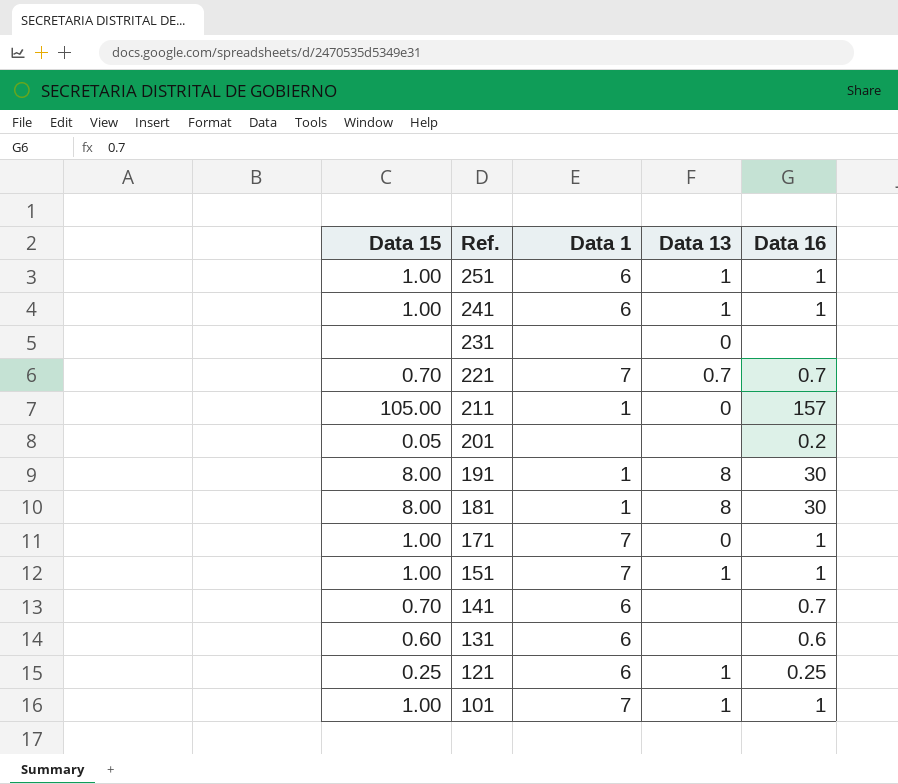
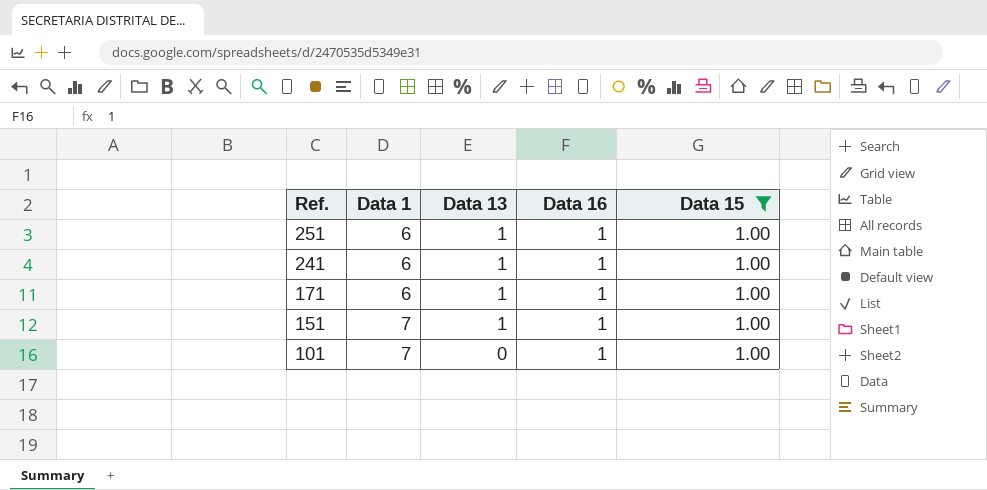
filter: none -> Data 15 = 1.00
column Data 15 | position: 1 -> 5
171 | Data 1: 7 -> 6
171 | Data 13: 0 -> 1
101 | Data 13: 1 -> 0

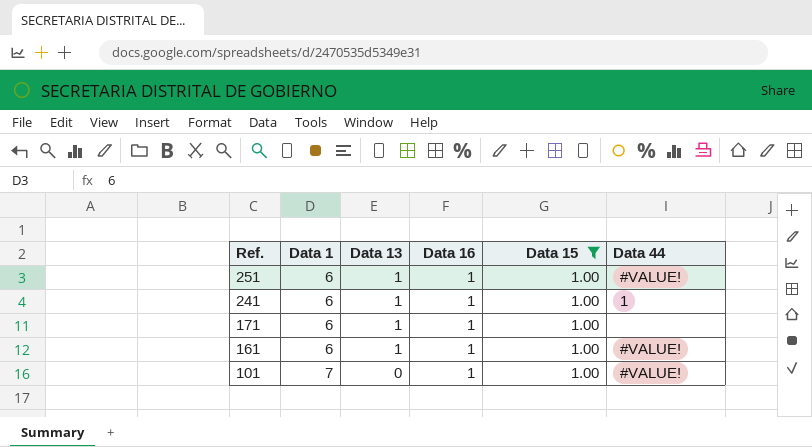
column Data 44 | position: none -> 6
row 151: 7 | 1 | 1 | 1.00 -> none
row 161: none -> 6 | 1 | 1 | 1.00 | #VALUE!

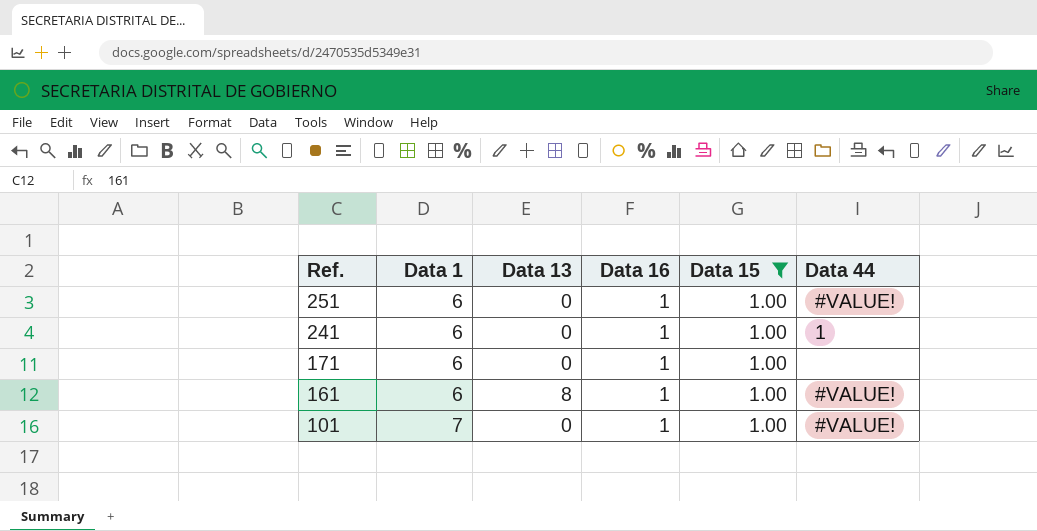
251 | Data 13: 1 -> 0
241 | Data 13: 1 -> 0
171 | Data 13: 1 -> 0
161 | Data 13: 1 -> 8

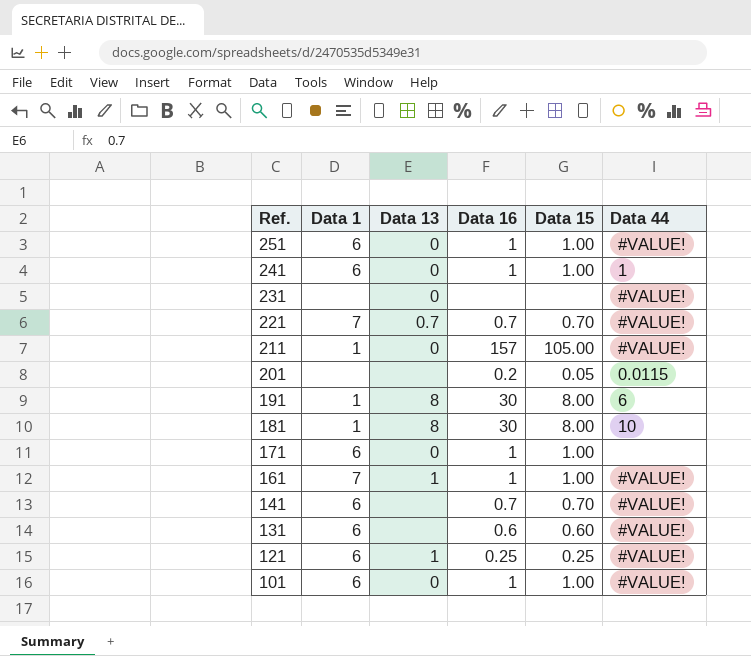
filter: Data 15 = 1.00 -> none
161 | Data 1: 6 -> 7
161 | Data 13: 8 -> 1
101 | Data 1: 7 -> 6

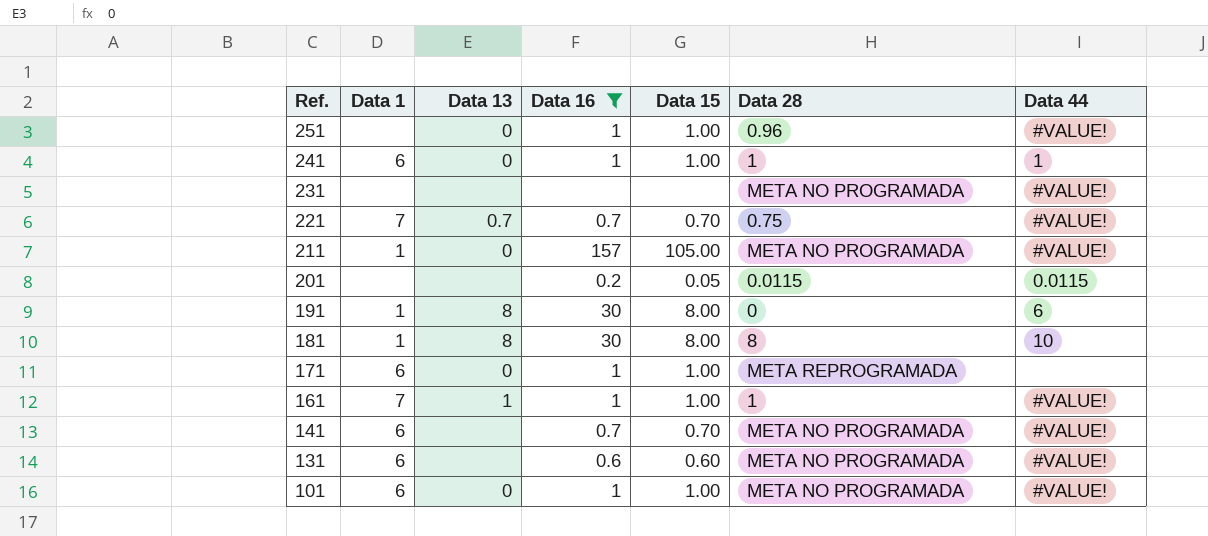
filter: none -> Data 16 != 0.25
column Data 28 | position: none -> 6
251 | Data 1: 6 -> none
231 | Data 13: 0 -> none

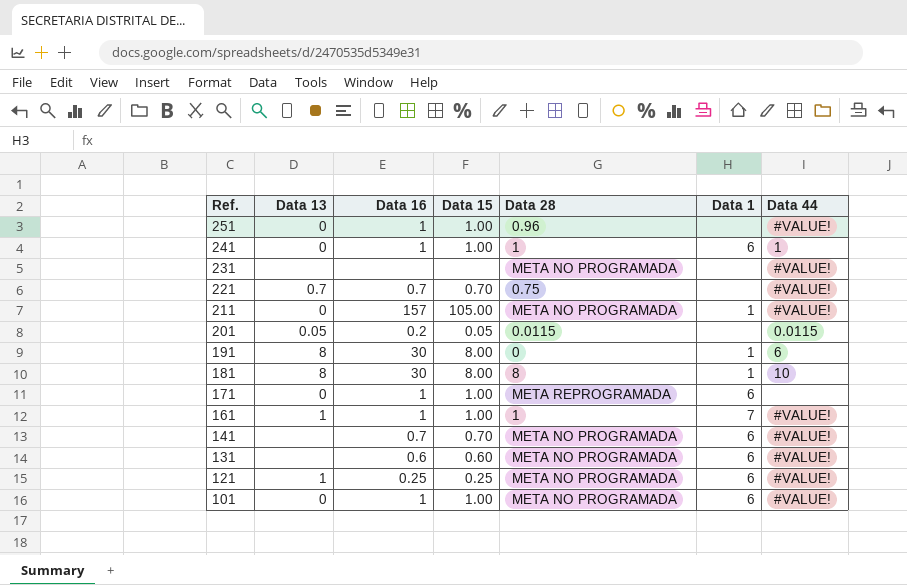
filter: Data 16 != 0.25 -> none
column Data 1 | position: 2 -> 6
221 | Data 1: 7 -> none
201 | Data 13: none -> 0.05

